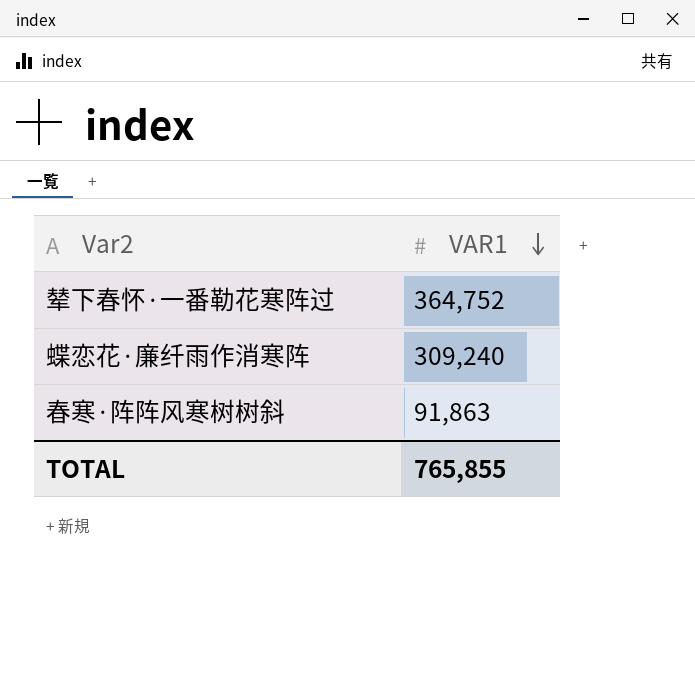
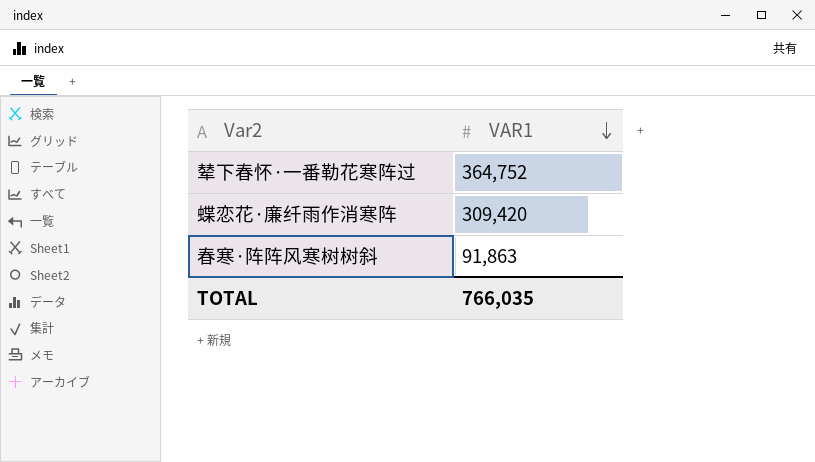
蝶恋花·廉纤雨作消寒阵 | VAR1: 309,240 -> 309,420
TOTAL | VAR1: 765,855 -> 766,035

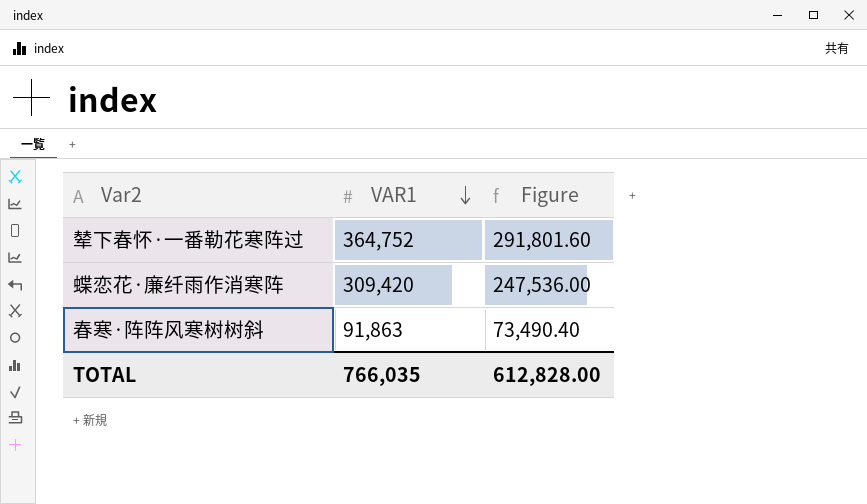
column Figure | formula: none -> [VAR1] * 0.8

